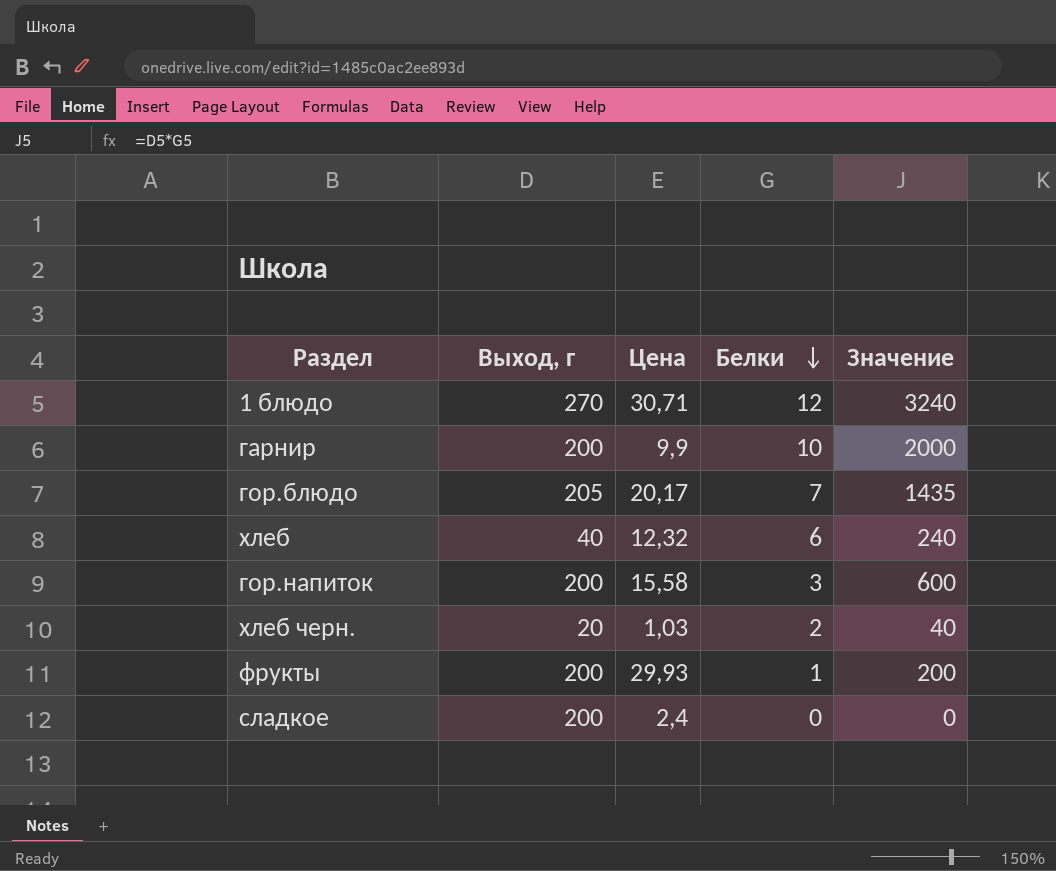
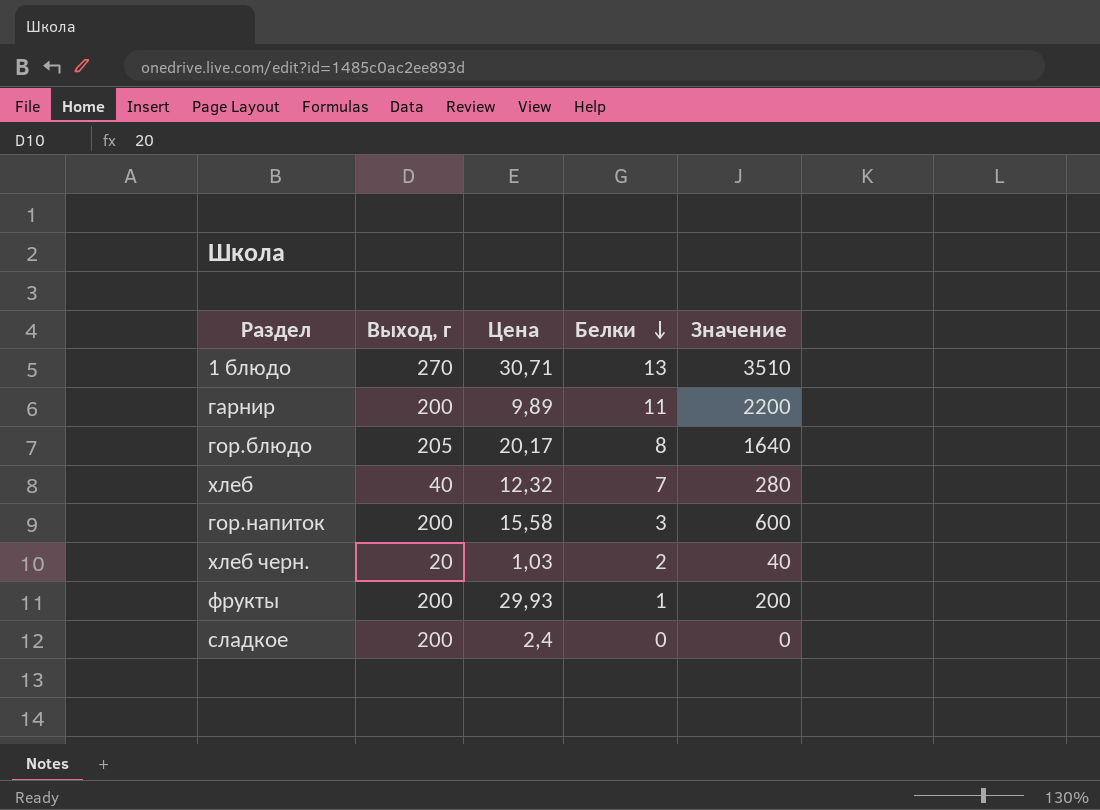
1 блюдо | Белки: 12 -> 13
1 блюдо | Значение: 3240 -> 3510
гарнир | Цена: 9,9 -> 9,89
гарнир | Белки: 10 -> 11
гарнир | Значение: 2000 -> 2200
гор.блюдо | Белки: 7 -> 8
гор.блюдо | Значение: 1435 -> 1640
хлеб | Белки: 6 -> 7
хлеб | Значение: 240 -> 280

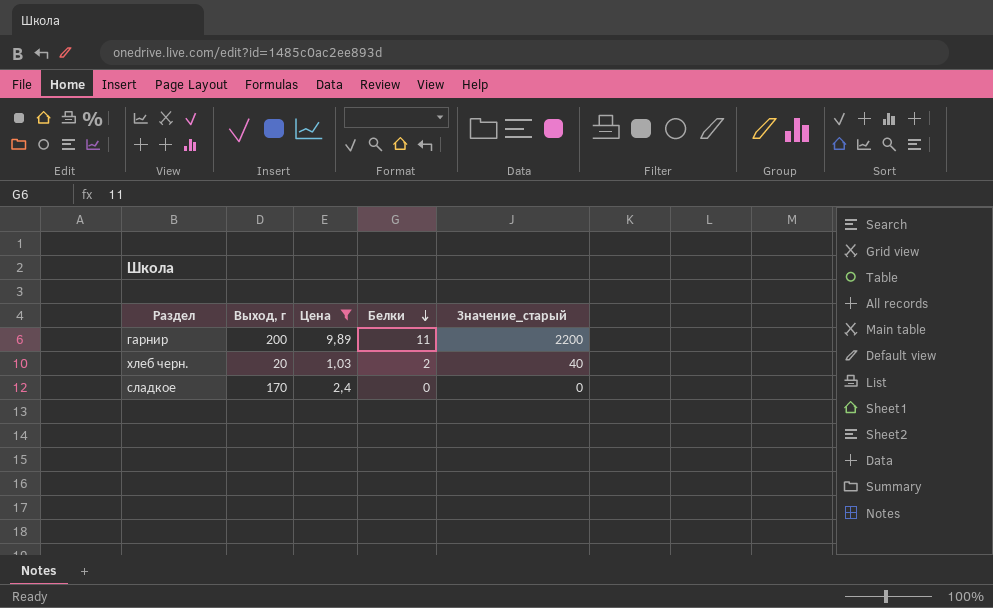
filter: none -> Цена <= 9,89
column name: Значение -> Значение_старый
сладкое | Выход, г: 200 -> 170

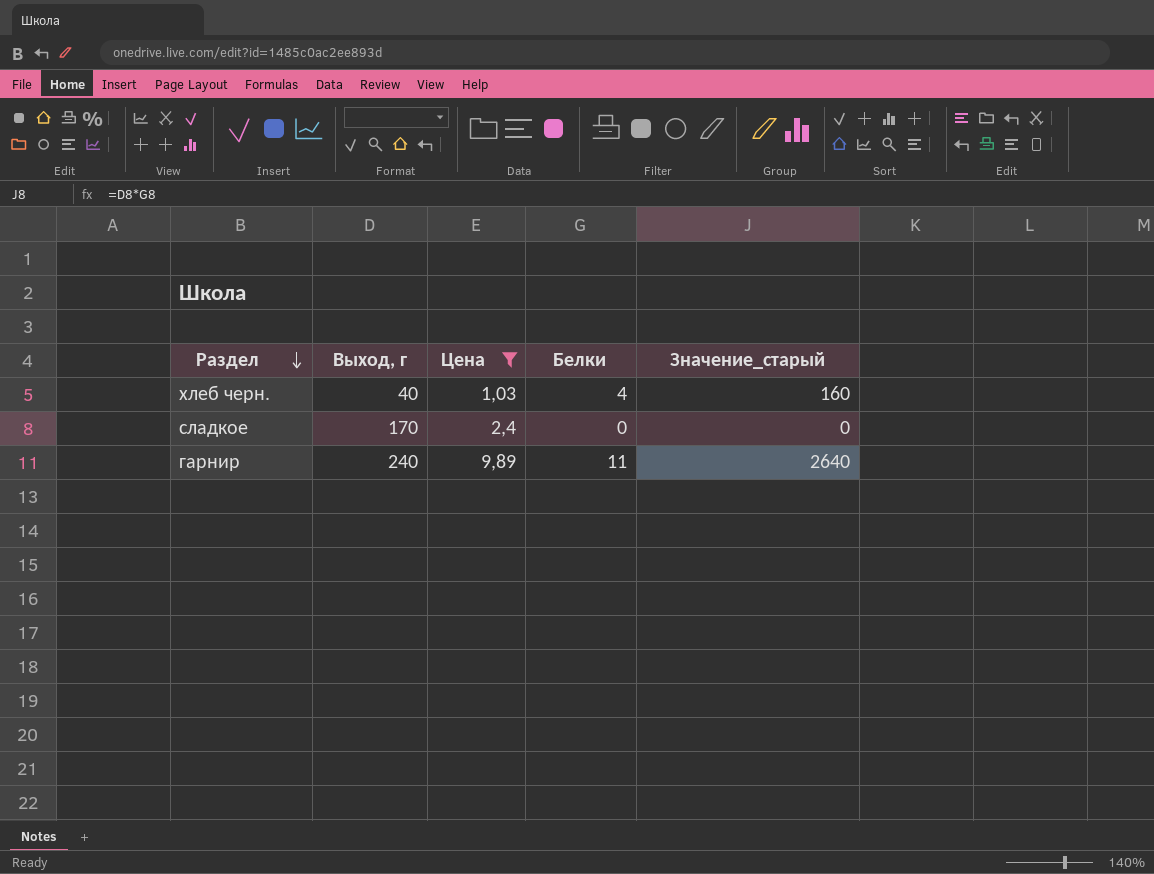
row order: Белки descending -> Раздел descending
хлеб черн. | Выход, г: 20 -> 40
хлеб черн. | Белки: 2 -> 4
хлеб черн. | Значение_старый: 40 -> 160
гарнир | Выход, г: 200 -> 240
гарнир | Значение_старый: 2200 -> 2640

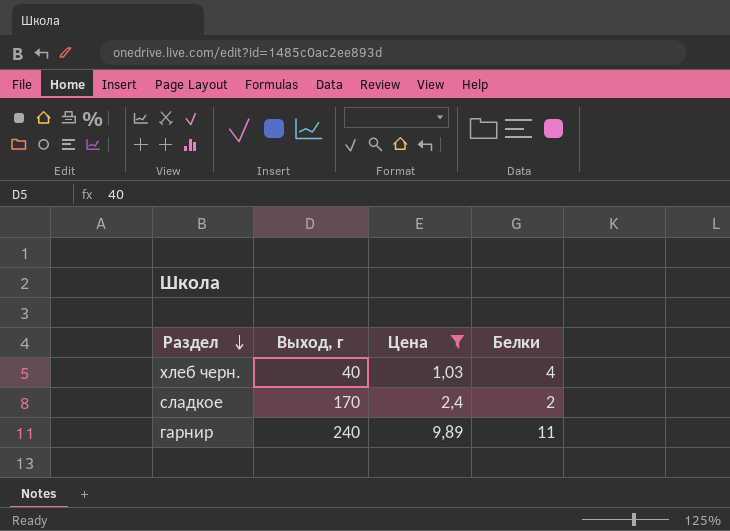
column Значение_старый | formula: [Выход, г] * [Белки] -> none
сладкое | Белки: 0 -> 2

